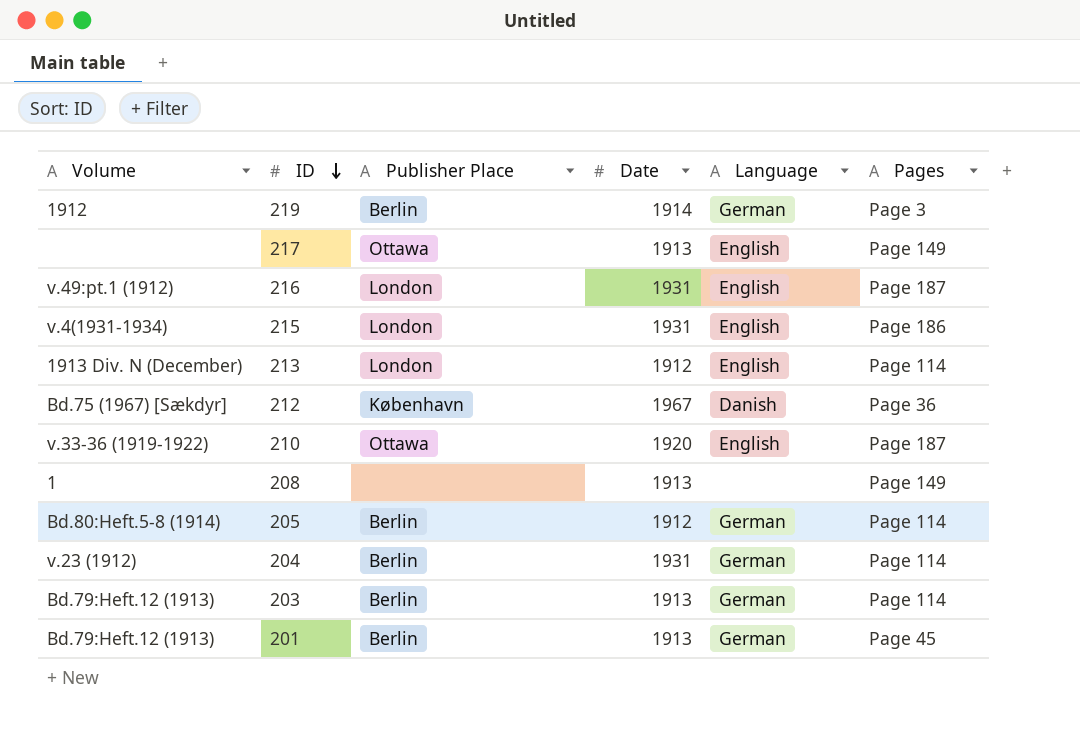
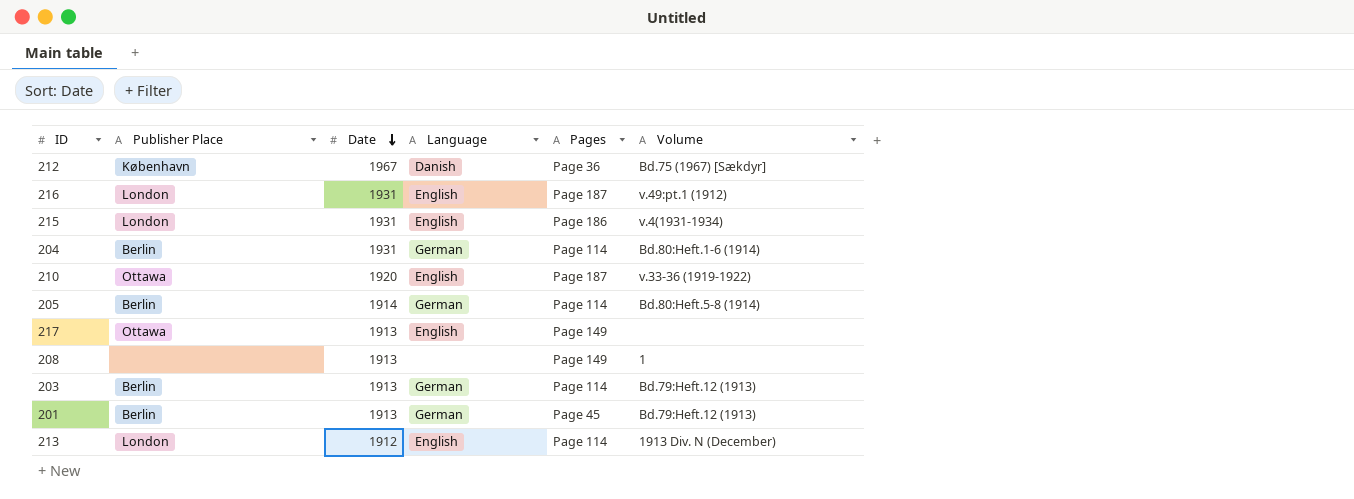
row order: ID descending -> Date descending
column Volume | position: 1 -> 6
row 219: 1912 | Berlin | 1914 | German | Page 3 -> none
204 | Volume: v.23 (1912) -> Bd.80:Heft.1-6 (1914)
205 | Date: 1912 -> 1914

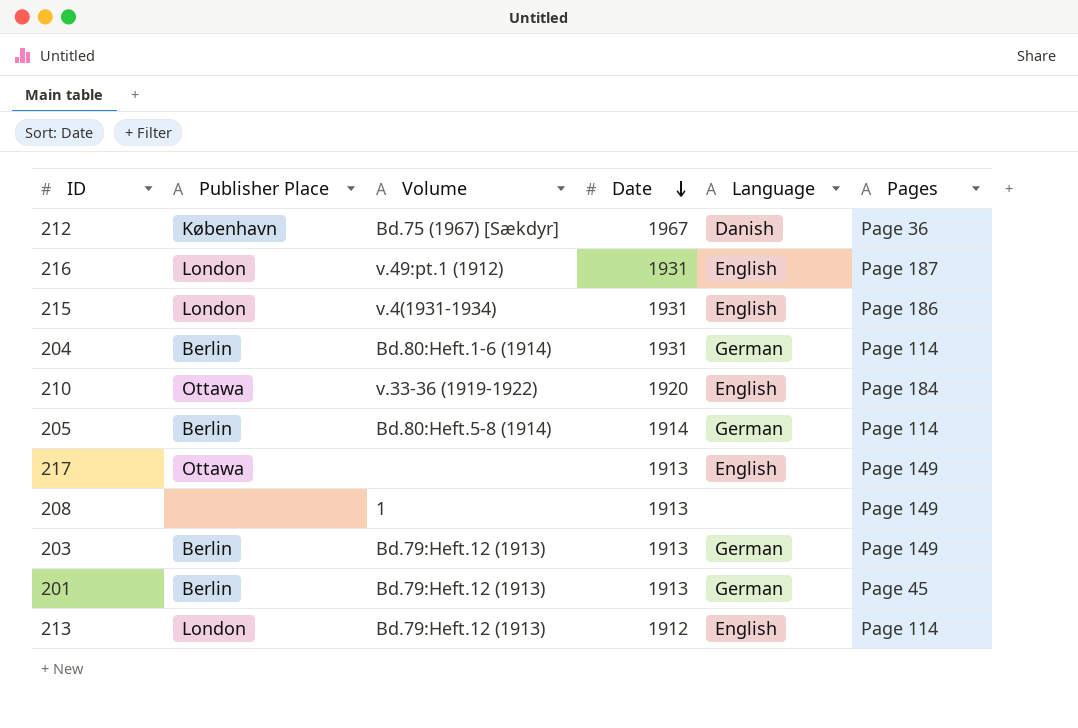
column Volume | position: 6 -> 3
210 | Pages: Page 187 -> Page 184
203 | Pages: Page 114 -> Page 149
213 | Volume: 1913 Div. N (December) -> Bd.79:Heft.12 (1913)

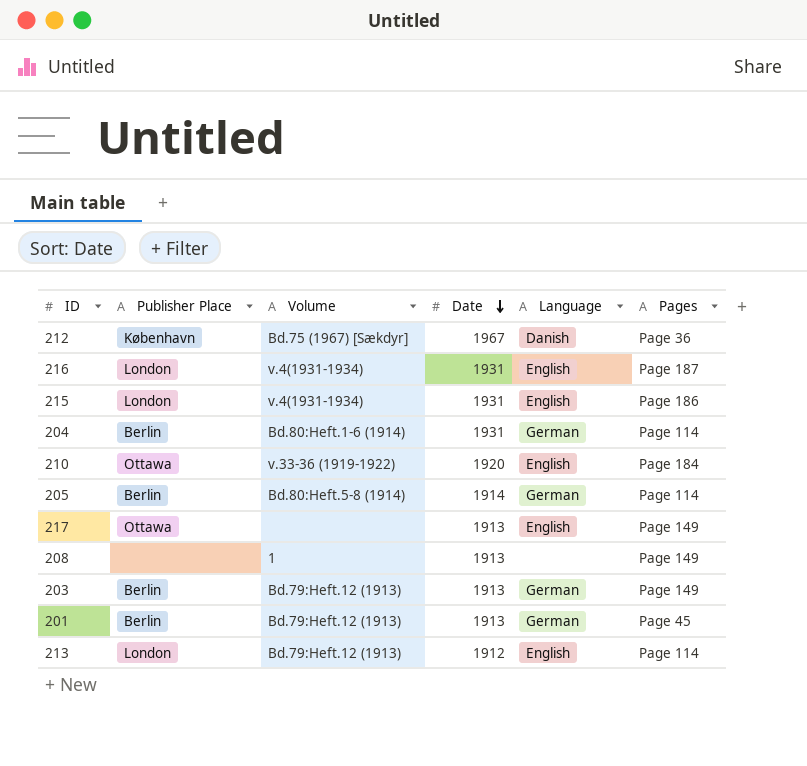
216 | Volume: v.49:pt.1 (1912) -> v.4(1931-1934)

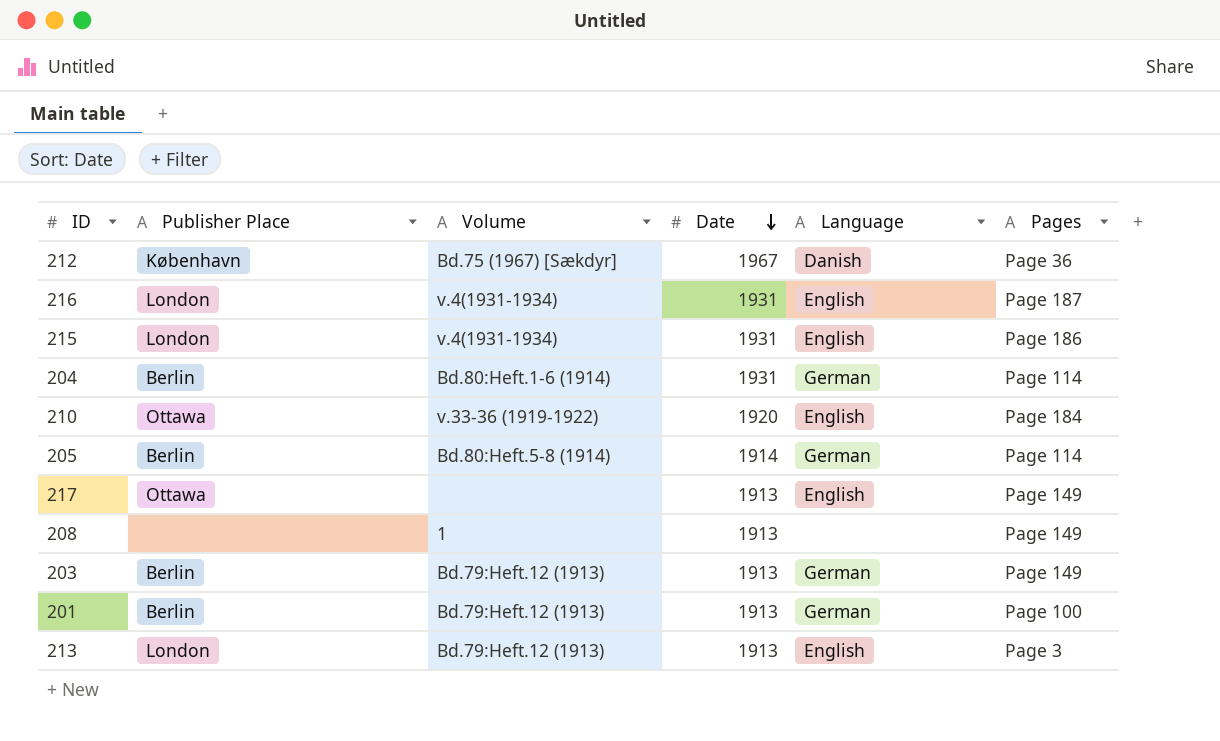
201 | Pages: Page 45 -> Page 100
213 | Date: 1912 -> 1913
213 | Pages: Page 114 -> Page 3

